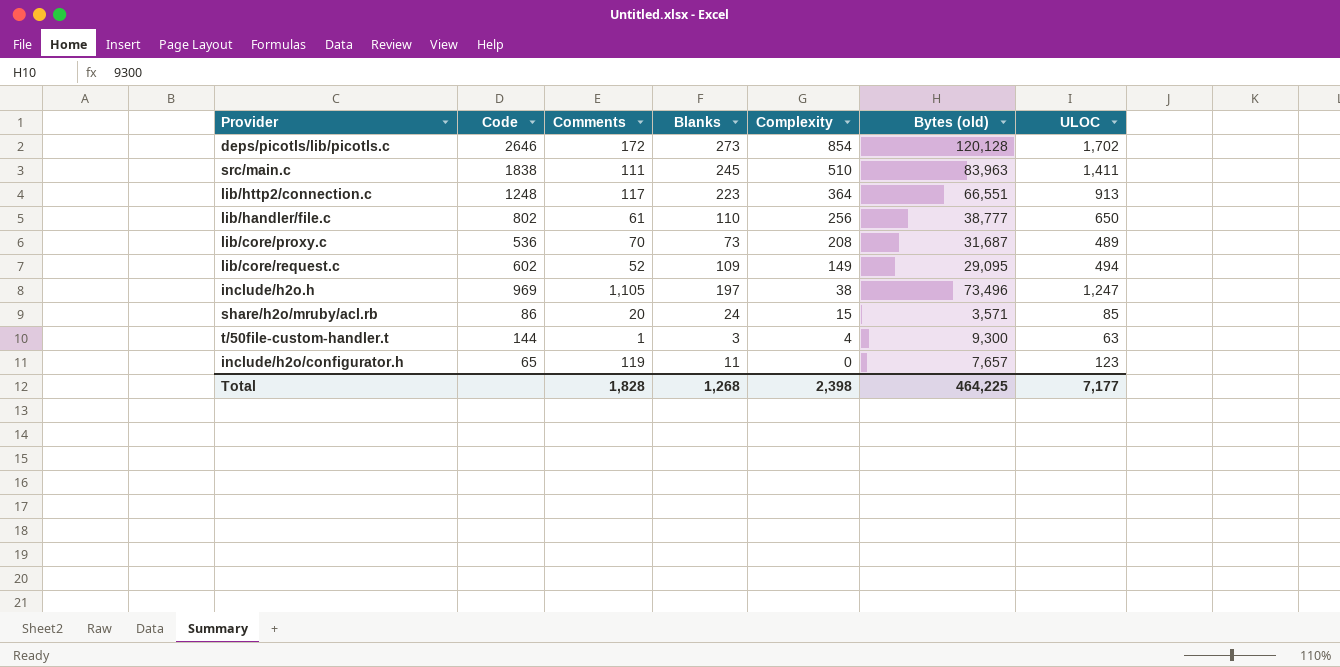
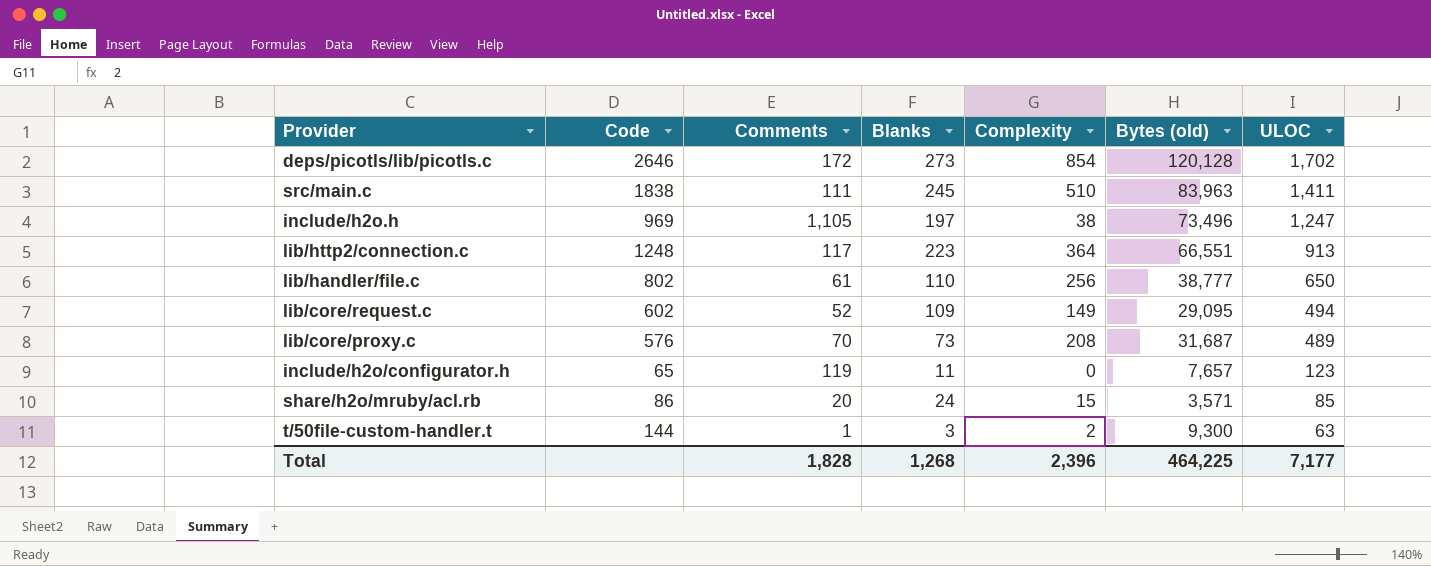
row order: Complexity descending -> ULOC descending
lib/core/proxy.c | Code: 536 -> 576
t/50file-custom-handler.t | Complexity: 4 -> 2
Total | Complexity: 2,398 -> 2,396

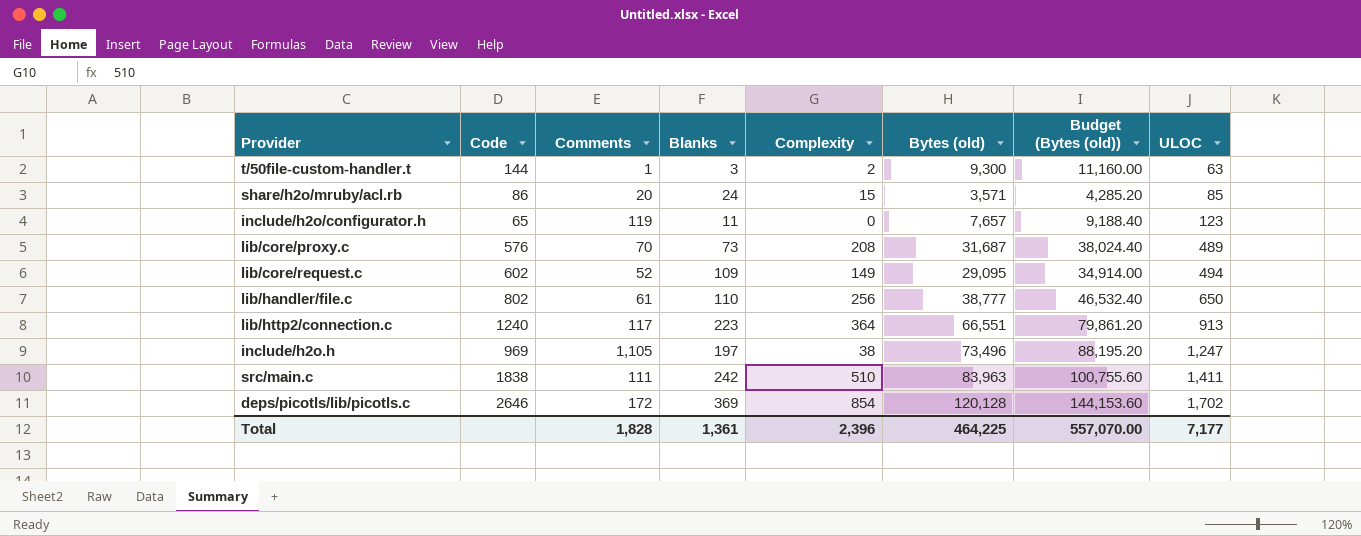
row order: ULOC descending -> ULOC ascending
column Budget (Bytes (old)) | formula: none -> [Bytes (old)] * 1.2
lib/http2/connection.c | Code: 1248 -> 1240
src/main.c | Blanks: 245 -> 242
deps/picotls/lib/picotls.c | Blanks: 273 -> 369
Total | Blanks: 1,268 -> 1,361

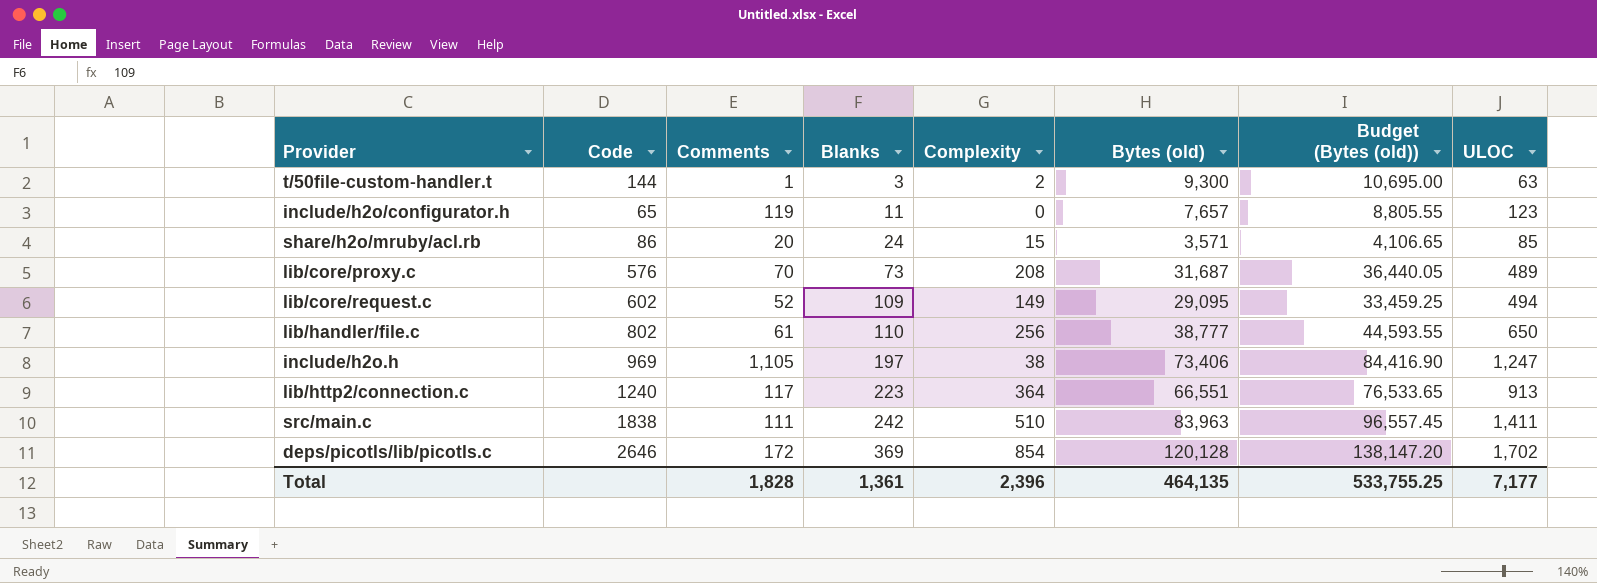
row order: ULOC ascending -> Blanks ascending
column Budget (Bytes (old)) | formula: [Bytes (old)] * 1.2 -> [Bytes (old)] * 1.15
include/h2o.h | Bytes (old): 73,496 -> 73,406
Total | Bytes (old): 464,225 -> 464,135
Total | Budget (Bytes (old)): 557,070.00 -> 533,755.25

